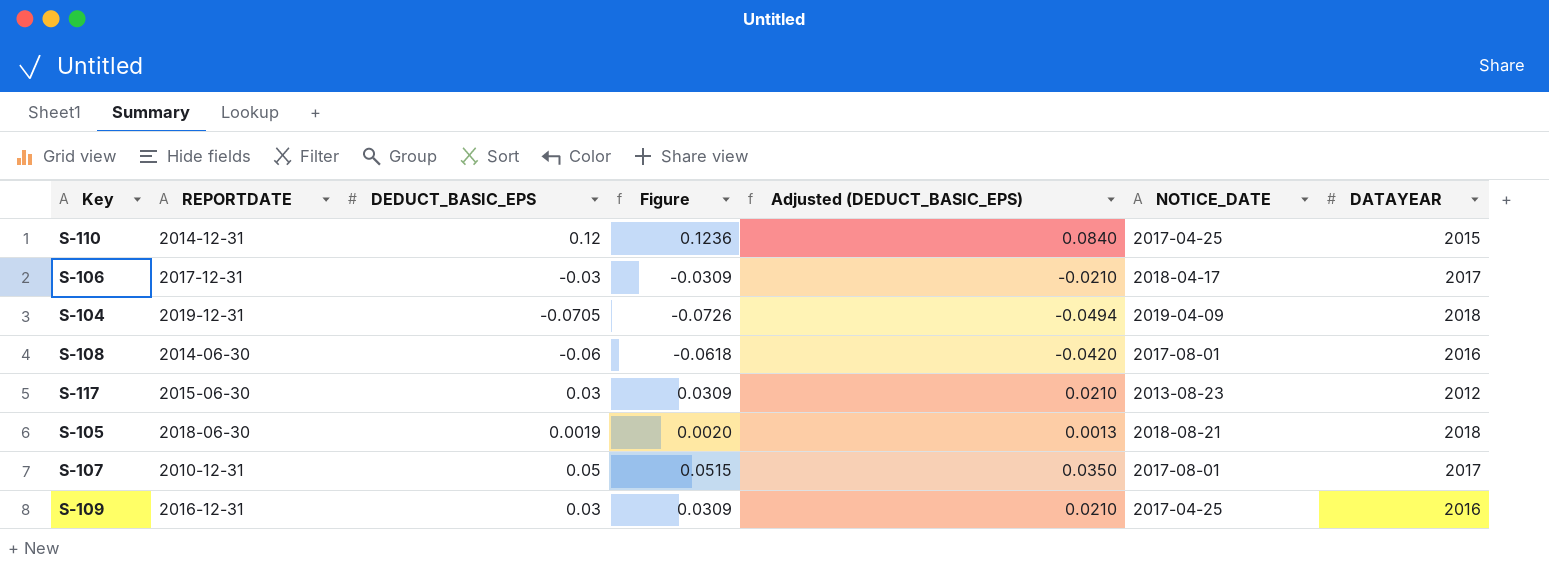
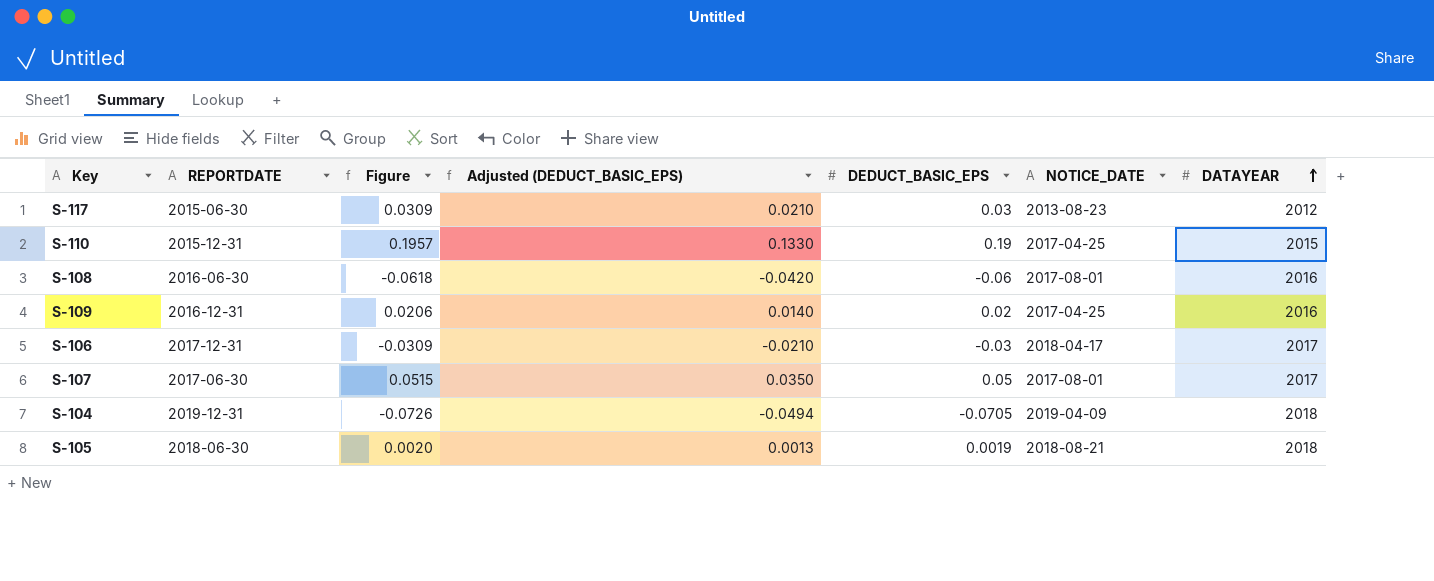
row order: none -> DATAYEAR ascending
column DEDUCT_BASIC_EPS | position: 3 -> 5
S-110 | REPORTDATE: 2014-12-31 -> 2015-12-31
S-110 | Figure: 0.1236 -> 0.1957
S-110 | Adjusted (DEDUCT_BASIC_EPS): 0.0840 -> 0.1330
S-110 | DEDUCT_BASIC_EPS: 0.12 -> 0.19
S-108 | REPORTDATE: 2014-06-30 -> 2016-06-30
S-109 | Figure: 0.0309 -> 0.0206
S-109 | Adjusted (DEDUCT_BASIC_EPS): 0.0210 -> 0.0140
S-109 | DEDUCT_BASIC_EPS: 0.03 -> 0.02
S-107 | REPORTDATE: 2010-12-31 -> 2017-06-30

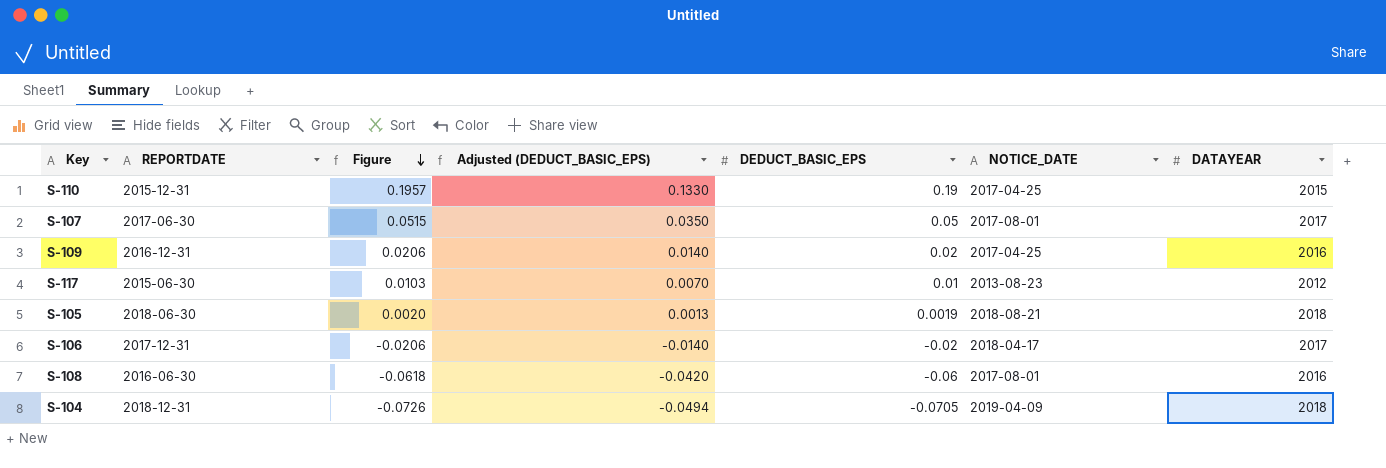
row order: DATAYEAR ascending -> Figure descending
S-117 | Figure: 0.0309 -> 0.0103
S-117 | Adjusted (DEDUCT_BASIC_EPS): 0.0210 -> 0.0070
S-117 | DEDUCT_BASIC_EPS: 0.03 -> 0.01
S-106 | Figure: -0.0309 -> -0.0206
S-106 | Adjusted (DEDUCT_BASIC_EPS): -0.0210 -> -0.0140
S-106 | DEDUCT_BASIC_EPS: -0.03 -> -0.02
S-104 | REPORTDATE: 2019-12-31 -> 2018-12-31

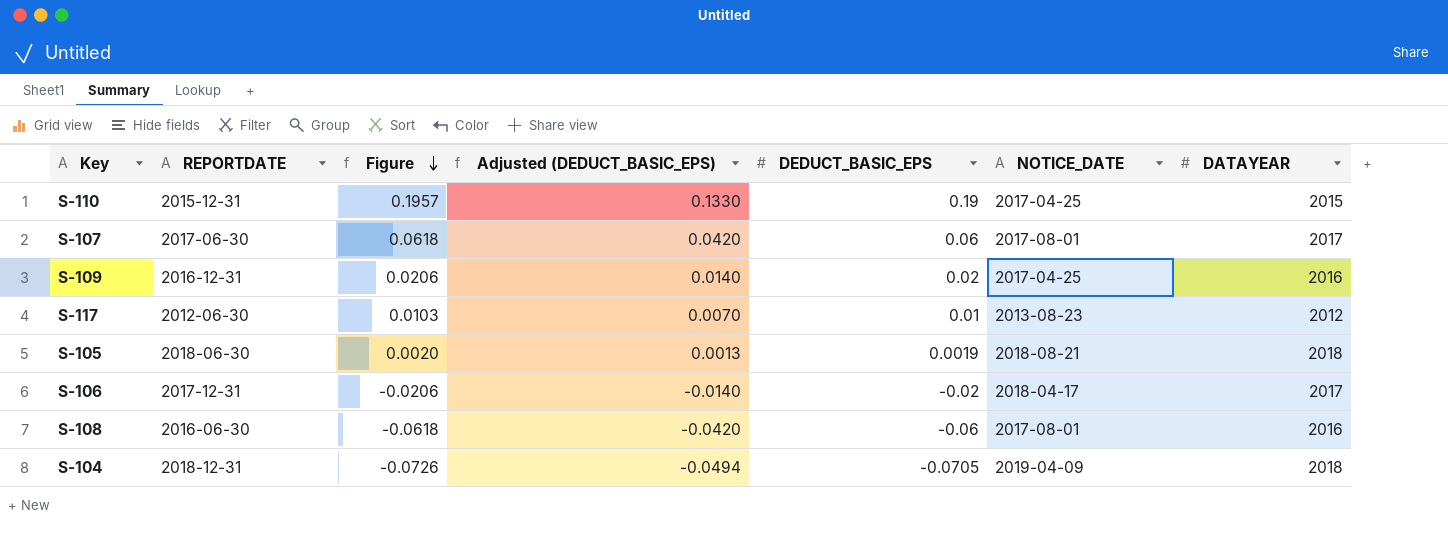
S-107 | Figure: 0.0515 -> 0.0618
S-107 | Adjusted (DEDUCT_BASIC_EPS): 0.0350 -> 0.0420
S-107 | DEDUCT_BASIC_EPS: 0.05 -> 0.06
S-117 | REPORTDATE: 2015-06-30 -> 2012-06-30

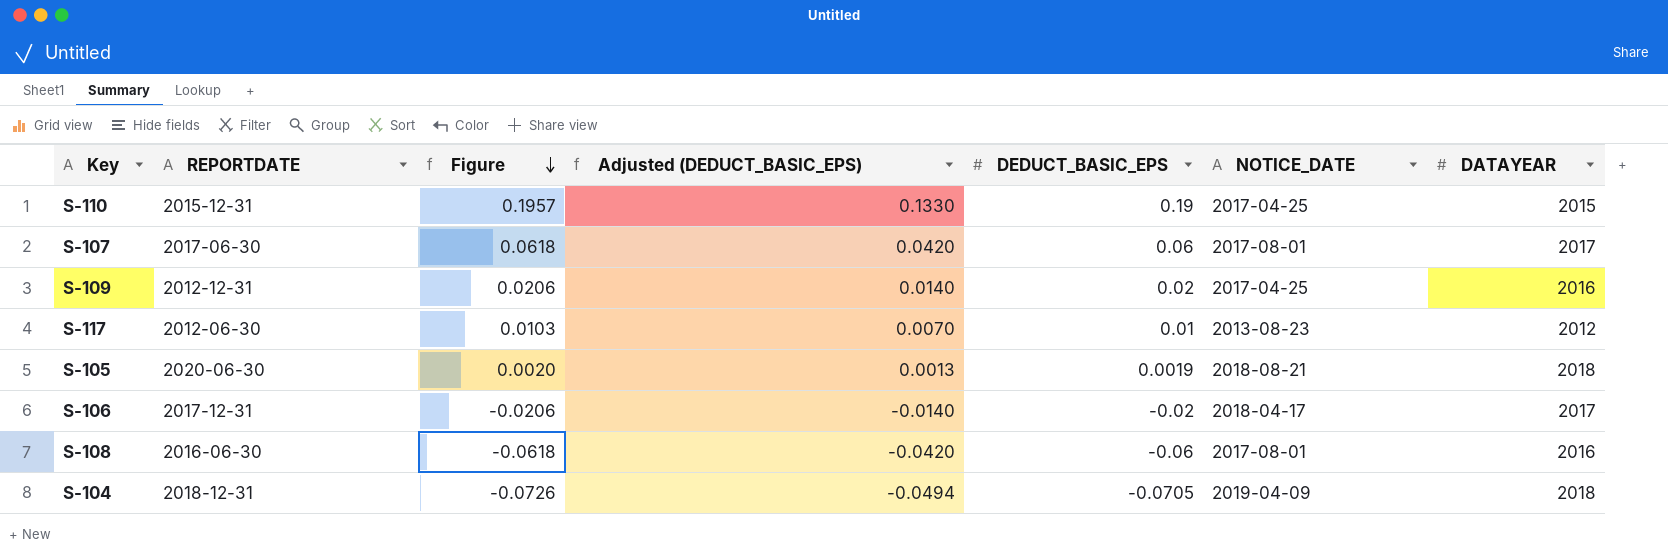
S-109 | REPORTDATE: 2016-12-31 -> 2012-12-31
S-105 | REPORTDATE: 2018-06-30 -> 2020-06-30

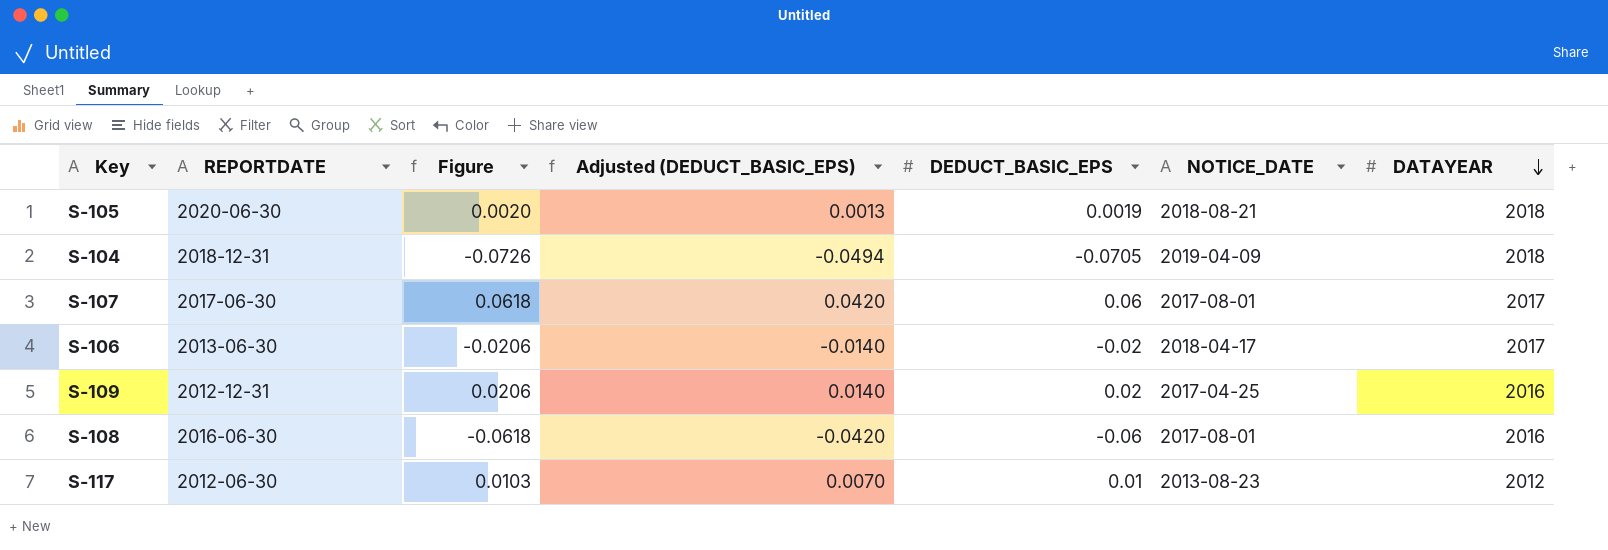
row order: Figure descending -> DATAYEAR descending
row S-110: 2015-12-31 | 0.1957 | 0.1330 | 0.19 | 2017-04-25 | 2015 -> none
S-106 | REPORTDATE: 2017-12-31 -> 2013-06-30

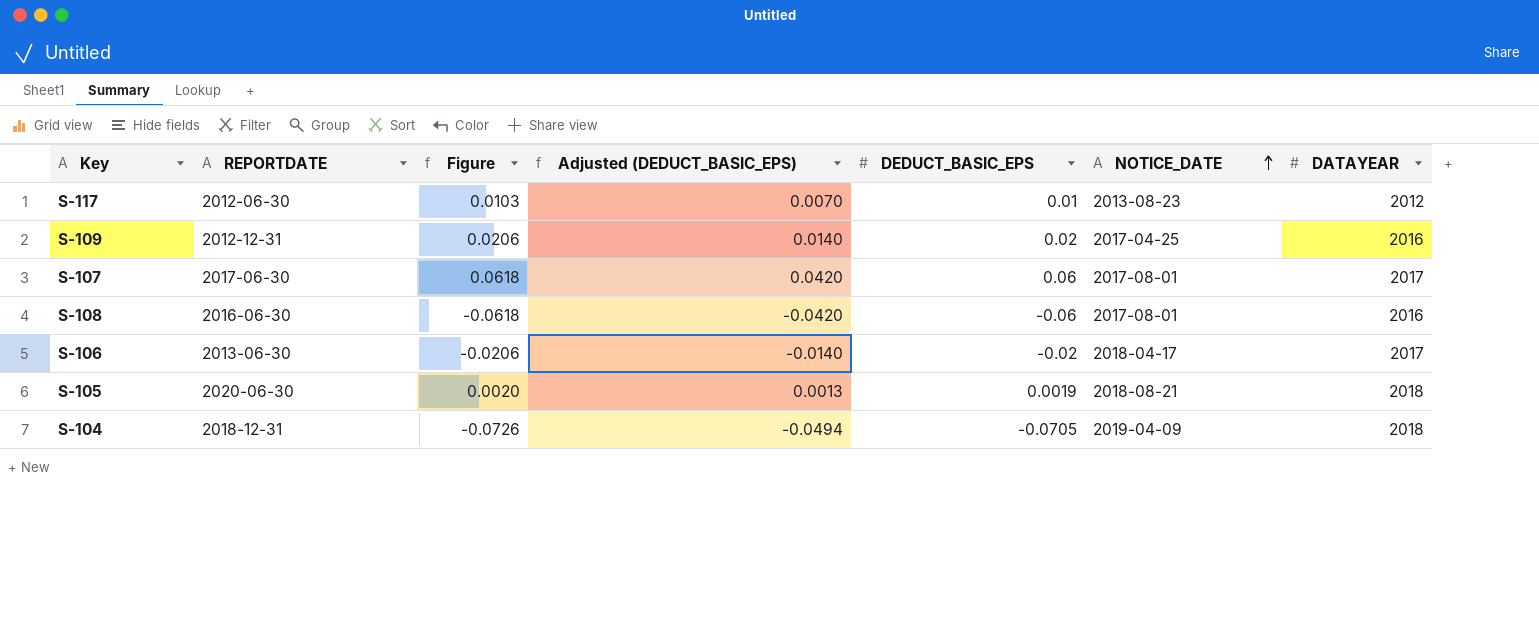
row order: DATAYEAR descending -> NOTICE_DATE ascending

